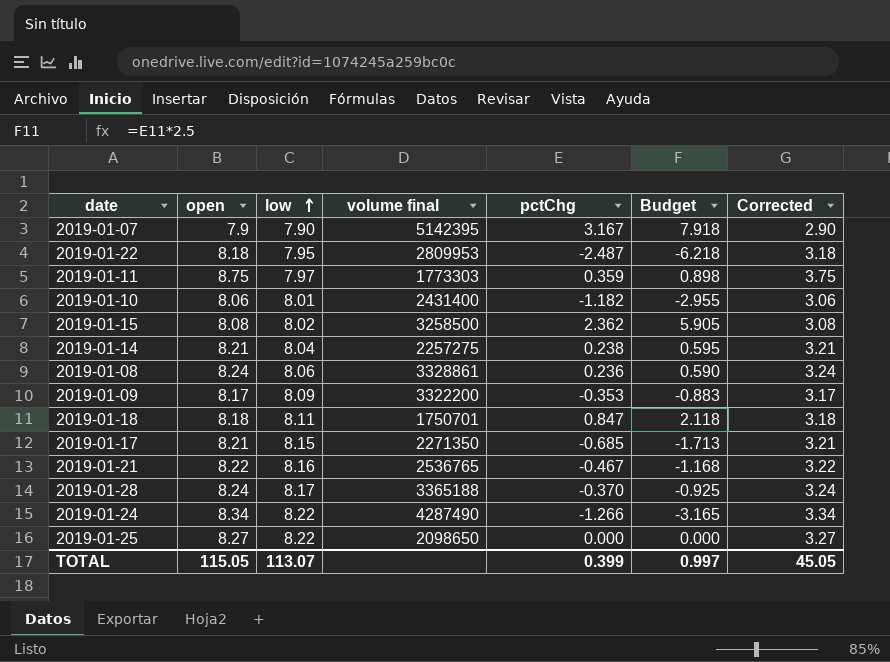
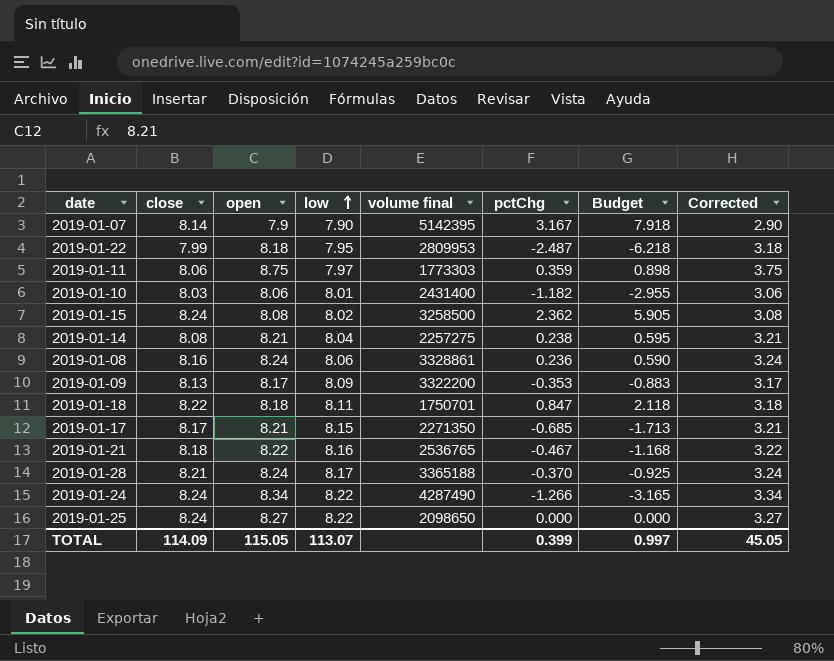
column close | position: none -> 2

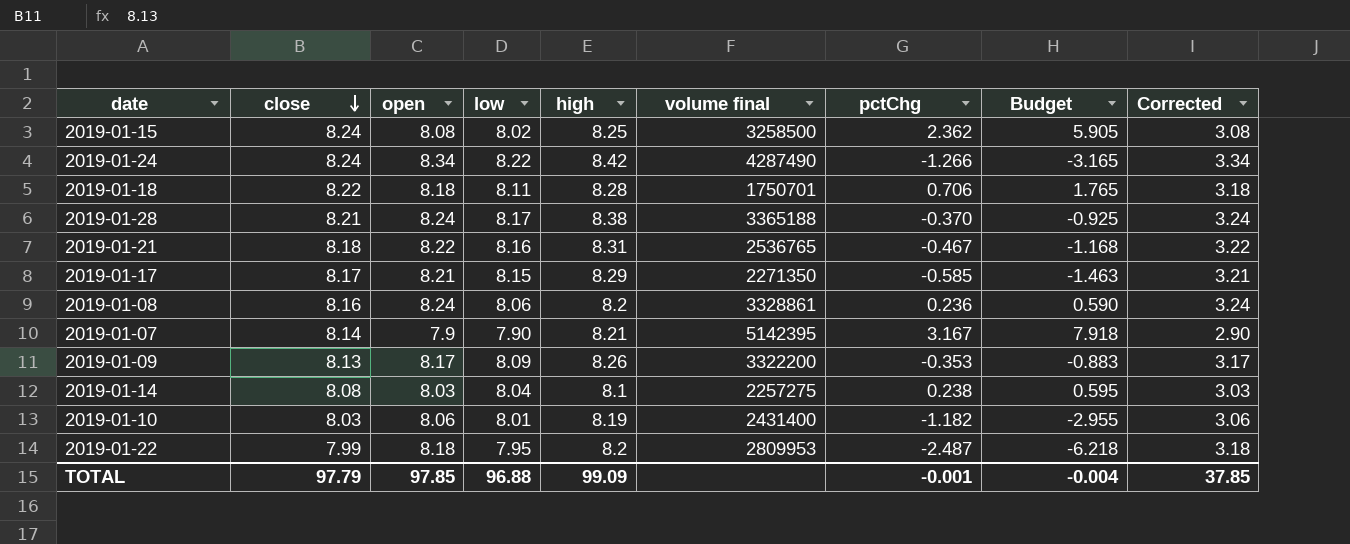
row order: low ascending -> close descending
column high | position: none -> 5
row 2019-01-11: 8.06 | 8.75 | 7.97 | 1773303 | 0.359 | 0.898 | 3.75 -> none
row 2019-01-25: 8.24 | 8.27 | 8.22 | 2098650 | 0.000 | 0.000 | 3.27 -> none
2019-01-18 | pctChg: 0.847 -> 0.706
2019-01-18 | Budget: 2.118 -> 1.765
2019-01-17 | pctChg: -0.685 -> -0.585
2019-01-17 | Budget: -1.713 -> -1.463
2019-01-14 | open: 8.21 -> 8.03
2019-01-14 | Corrected: 3.21 -> 3.03
TOTAL | close: 114.09 -> 97.79
TOTAL | open: 115.05 -> 97.85
TOTAL | low: 113.07 -> 96.88
TOTAL | pctChg: 0.399 -> -0.001
TOTAL | Budget: 0.997 -> -0.004
TOTAL | Corrected: 45.05 -> 37.85

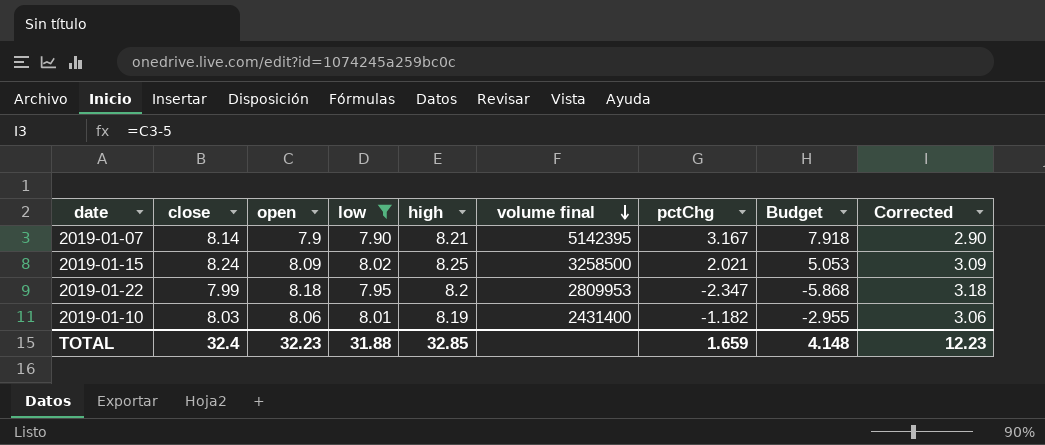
filter: none -> low <= 8.02
row order: close descending -> volume final descending
2019-01-15 | open: 8.08 -> 8.09
2019-01-15 | pctChg: 2.362 -> 2.021
2019-01-15 | Budget: 5.905 -> 5.053
2019-01-15 | Corrected: 3.08 -> 3.09
2019-01-22 | pctChg: -2.487 -> -2.347
2019-01-22 | Budget: -6.218 -> -5.868
TOTAL | close: 97.79 -> 32.4
TOTAL | open: 97.85 -> 32.23
TOTAL | low: 96.88 -> 31.88
TOTAL | high: 99.09 -> 32.85
TOTAL | pctChg: -0.001 -> 1.659
TOTAL | Budget: -0.004 -> 4.148
TOTAL | Corrected: 37.85 -> 12.23

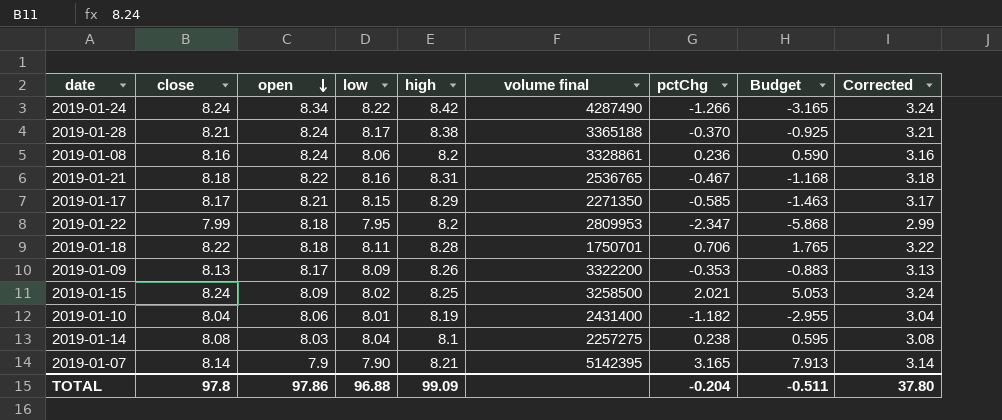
filter: low <= 8.02 -> none
row order: volume final descending -> open descending
column Corrected | formula: [open] - 5 -> [close] - 5
2019-01-10 | close: 8.03 -> 8.04
2019-01-07 | pctChg: 3.167 -> 3.165
2019-01-07 | Budget: 7.918 -> 7.913
TOTAL | close: 32.4 -> 97.8
TOTAL | open: 32.23 -> 97.86
TOTAL | low: 31.88 -> 96.88
TOTAL | high: 32.85 -> 99.09
TOTAL | pctChg: 1.659 -> -0.204
TOTAL | Budget: 4.148 -> -0.511
TOTAL | Corrected: 12.23 -> 37.80

